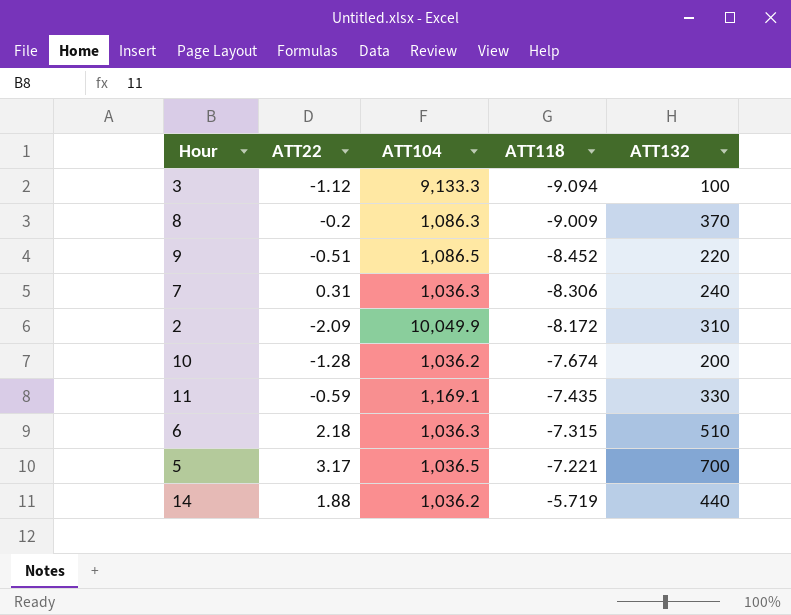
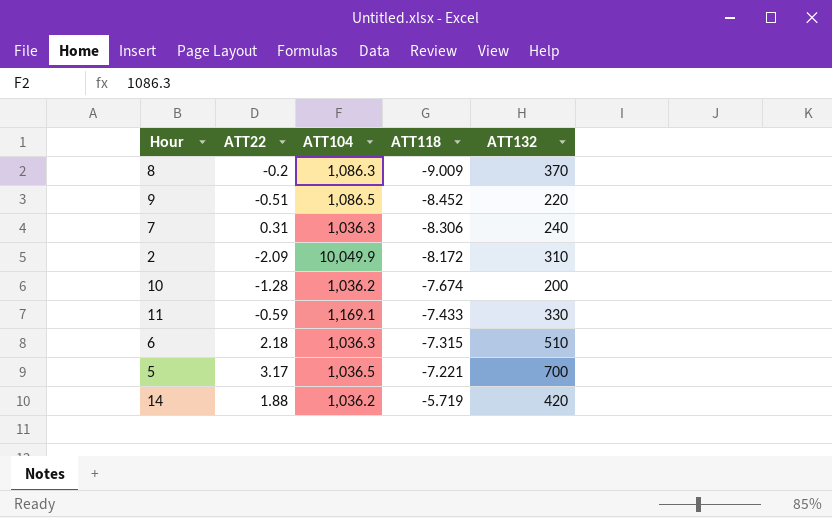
row 3: -1.12 | 9,133.3 | -9.094 | 100 -> none
11 | ATT118: -7.435 -> -7.433
14 | ATT132: 440 -> 420

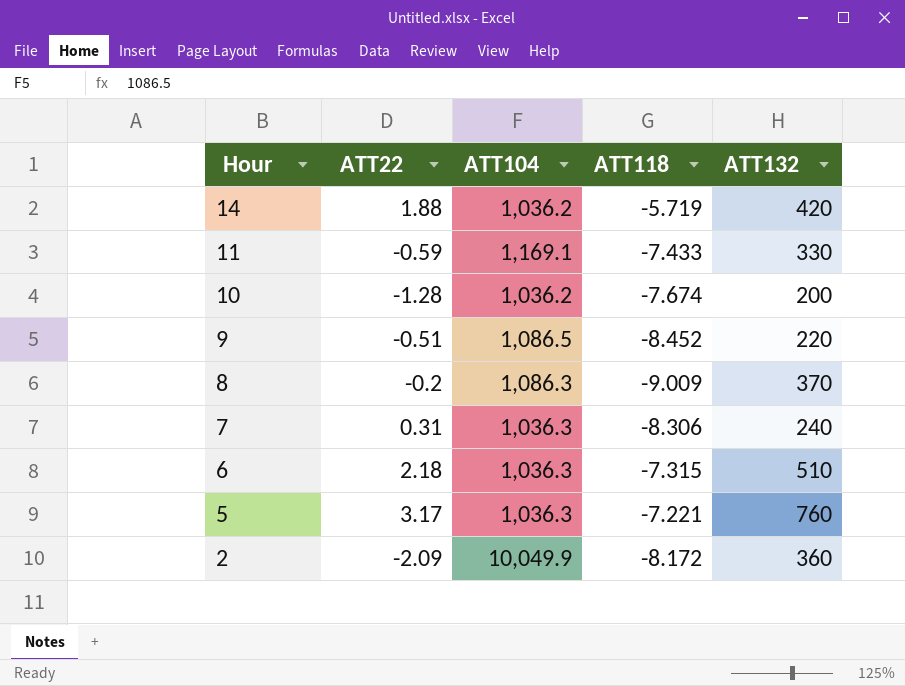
row order: ATT118 ascending -> Hour descending
5 | ATT104: 1,036.5 -> 1,036.3
5 | ATT132: 700 -> 760
2 | ATT132: 310 -> 360

